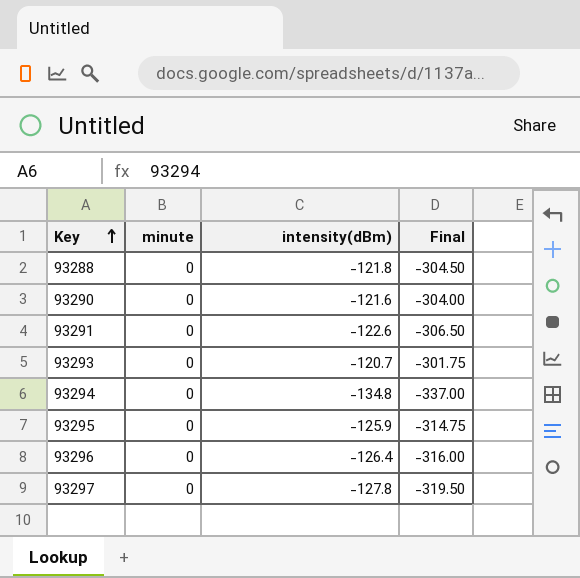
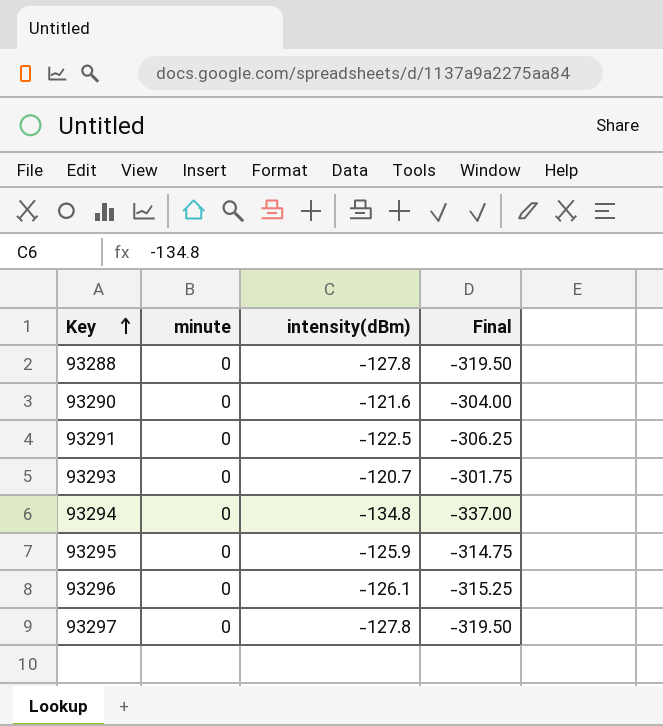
93288 | intensity(dBm): -121.8 -> -127.8
93288 | Final: -304.50 -> -319.50
93291 | intensity(dBm): -122.6 -> -122.5
93291 | Final: -306.50 -> -306.25
93296 | intensity(dBm): -126.4 -> -126.1
93296 | Final: -316.00 -> -315.25

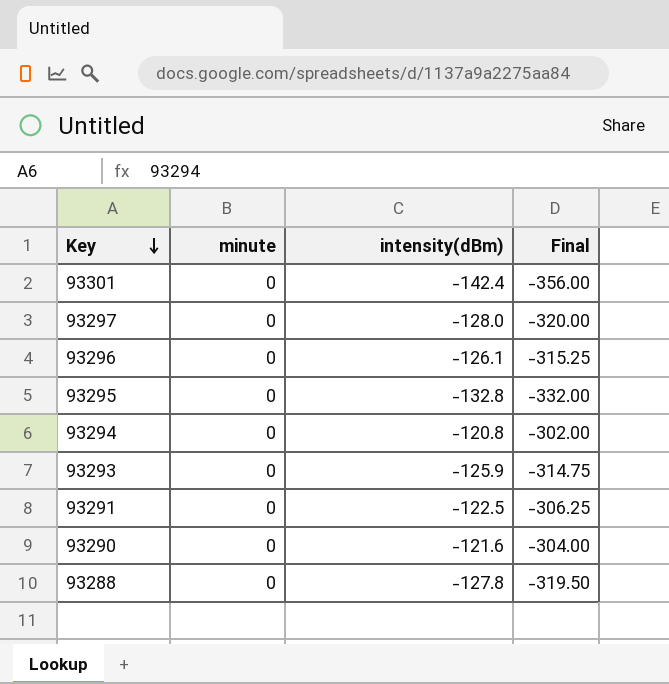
row order: Key ascending -> Key descending
row 93301: none -> 0 | -142.4 | -356.00
93297 | intensity(dBm): -127.8 -> -128.0
93297 | Final: -319.50 -> -320.00
93295 | intensity(dBm): -125.9 -> -132.8
93295 | Final: -314.75 -> -332.00
93294 | intensity(dBm): -134.8 -> -120.8
93294 | Final: -337.00 -> -302.00
93293 | intensity(dBm): -120.7 -> -125.9
93293 | Final: -301.75 -> -314.75

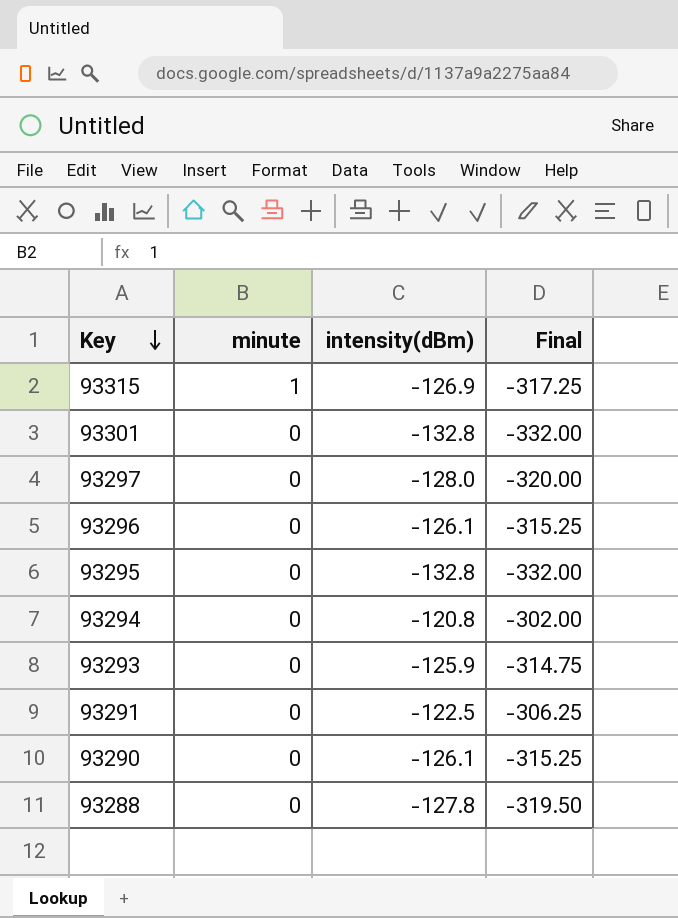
row 93315: none -> 1 | -126.9 | -317.25
93301 | intensity(dBm): -142.4 -> -132.8
93301 | Final: -356.00 -> -332.00
93290 | intensity(dBm): -121.6 -> -126.1
93290 | Final: -304.00 -> -315.25

